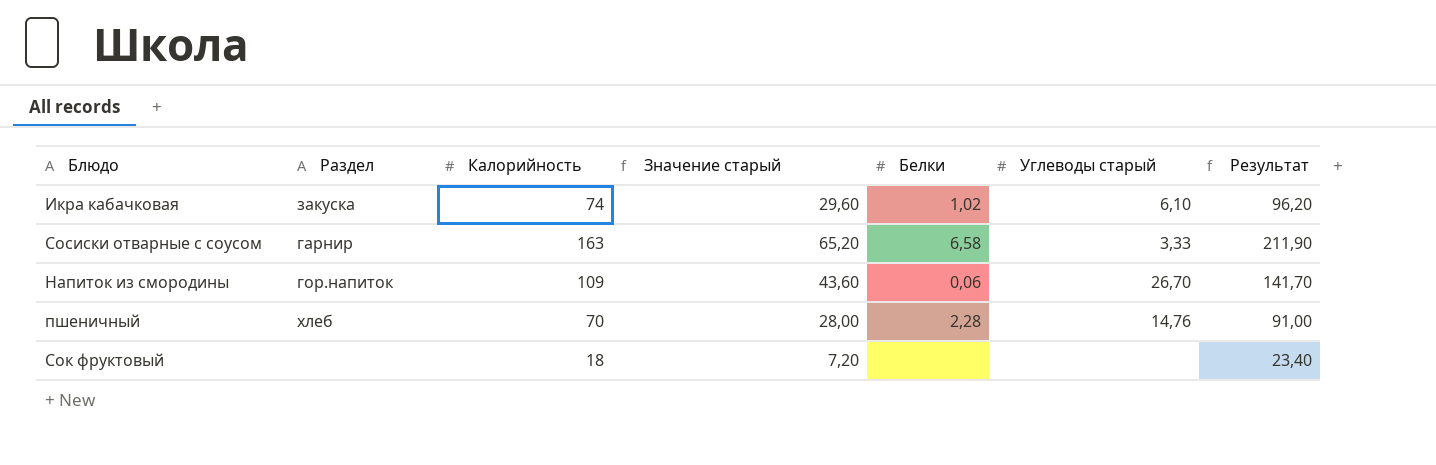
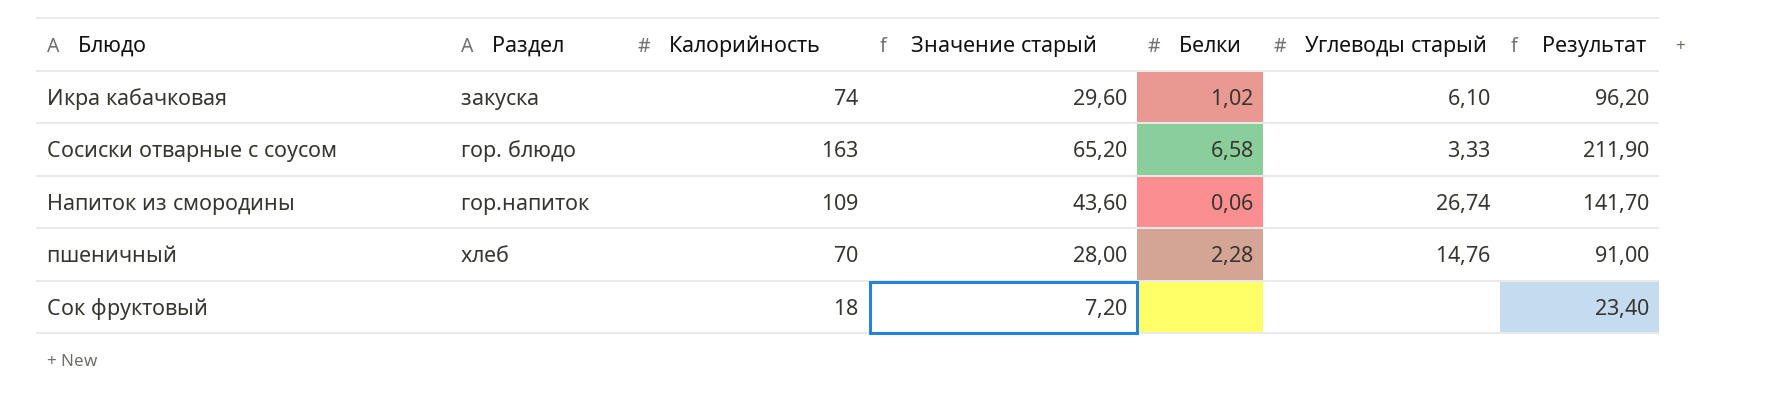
Сосиски отварные с соусом | Раздел: гарнир -> гор. блюдо
Напиток из смородины | Углеводы старый: 26,70 -> 26,74

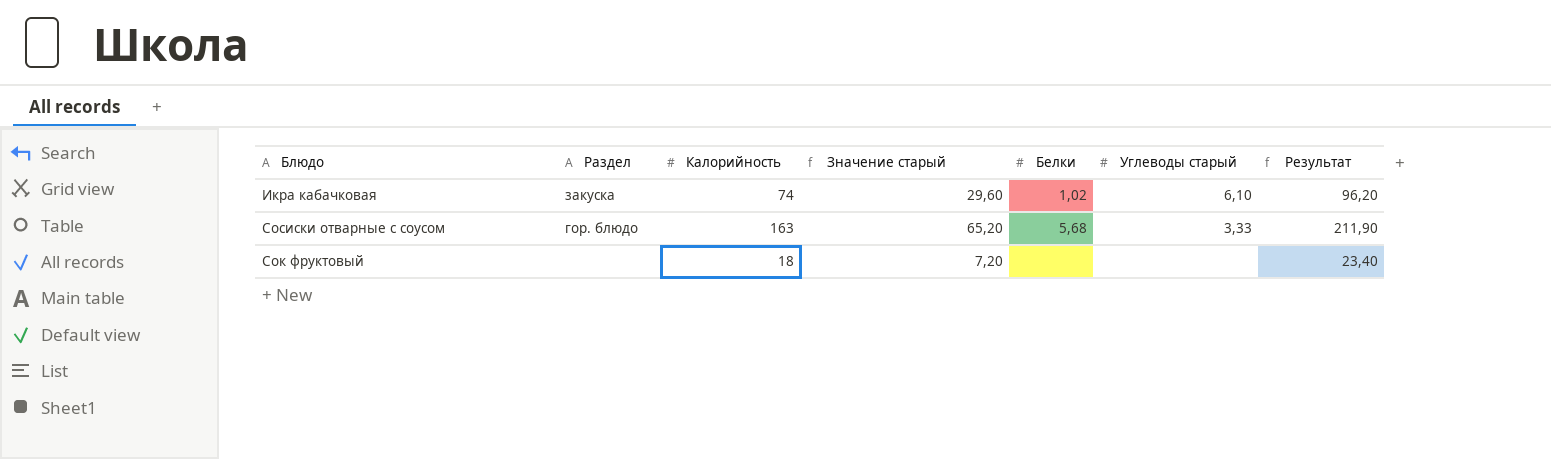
row Напиток из смородины: гор.напиток | 109 | 43,60 | 0,06 | 26,74 | 141,70 -> none
row пшеничный: хлеб | 70 | 28,00 | 2,28 | 14,76 | 91,00 -> none
Сосиски отварные с соусом | Белки: 6,58 -> 5,68

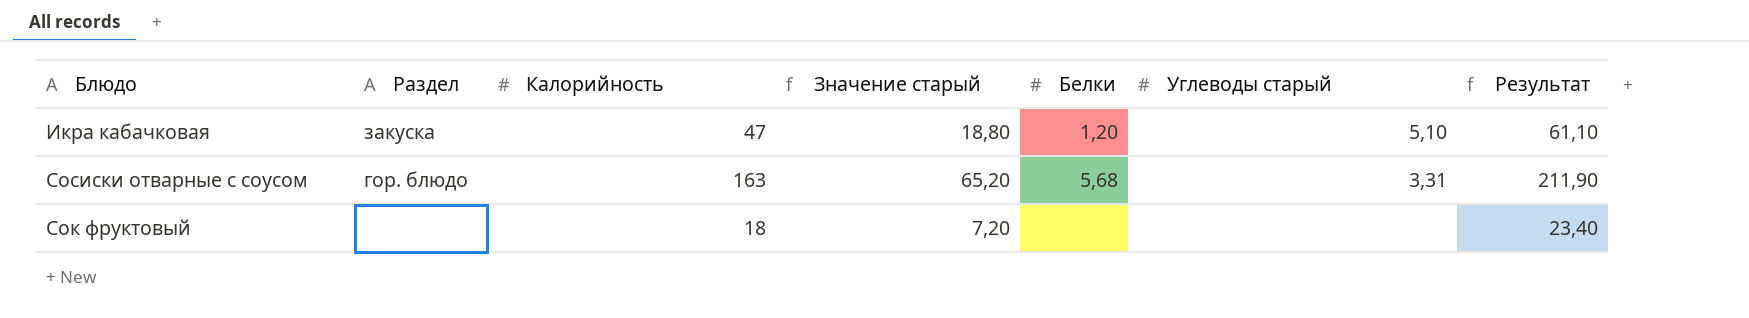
Икра кабачковая | Калорийность: 74 -> 47
Икра кабачковая | Значение старый: 29,60 -> 18,80
Икра кабачковая | Белки: 1,02 -> 1,20
Икра кабачковая | Углеводы старый: 6,10 -> 5,10
Икра кабачковая | Результат: 96,20 -> 61,10
Сосиски отварные с соусом | Углеводы старый: 3,33 -> 3,31

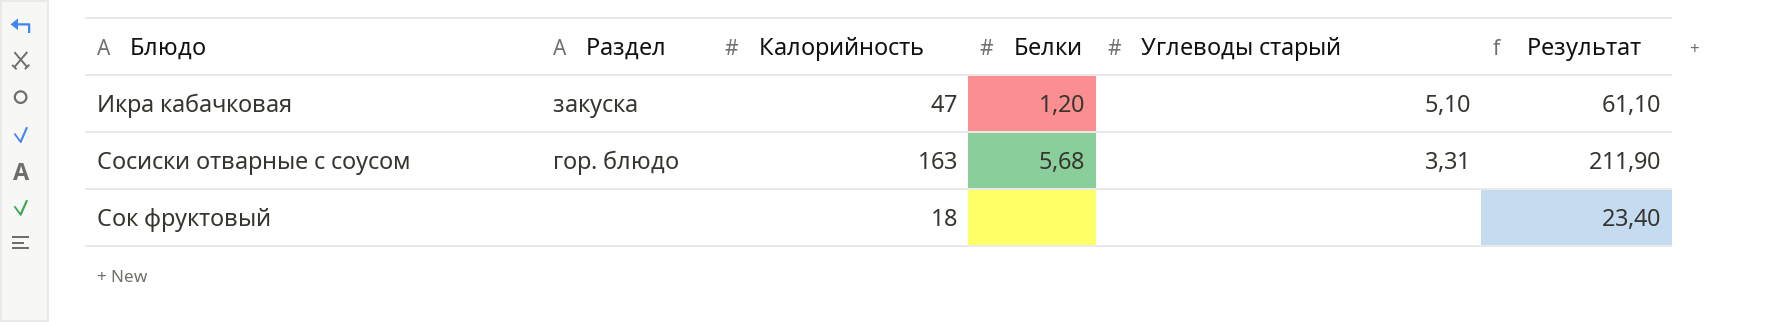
column Значение старый | formula: [Калорийность] * 0,4 -> none

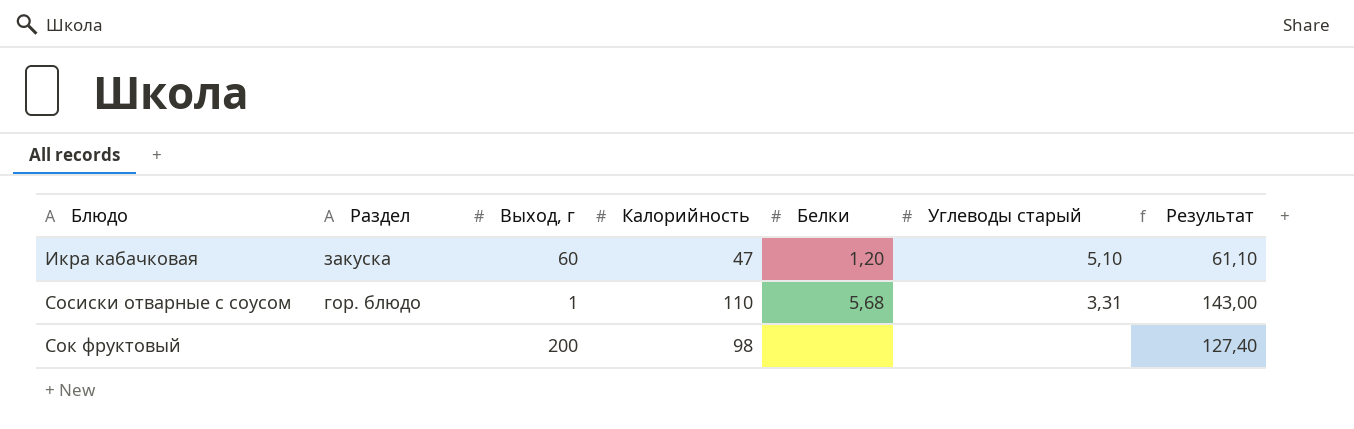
column Выход, г | position: none -> 3
Сосиски отварные с соусом | Калорийность: 163 -> 110
Сосиски отварные с соусом | Результат: 211,90 -> 143,00
Сок фруктовый | Калорийность: 18 -> 98
Сок фруктовый | Результат: 23,40 -> 127,40

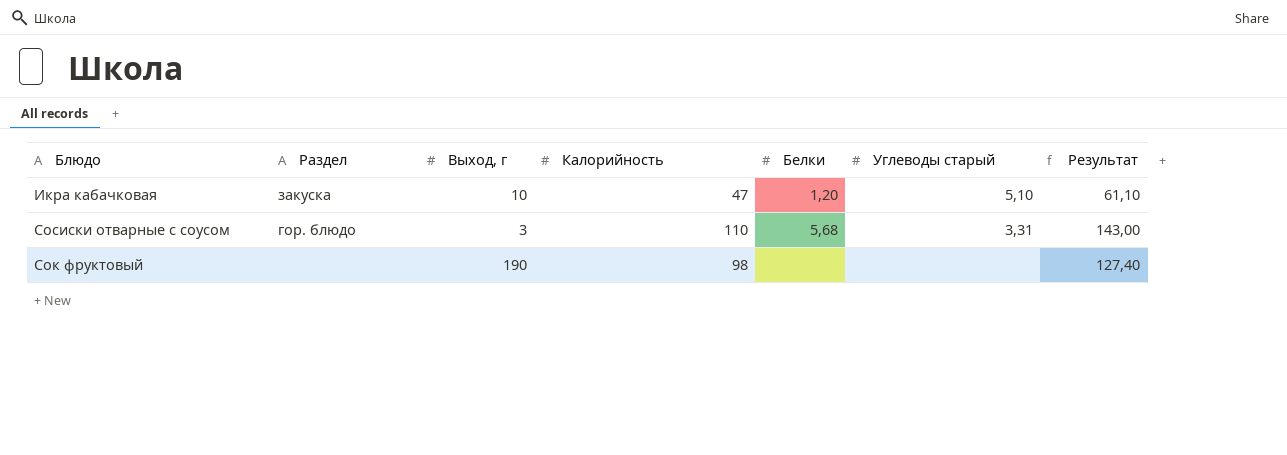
Икра кабачковая | Выход, г: 60 -> 10
Сосиски отварные с соусом | Выход, г: 1 -> 3
Сок фруктовый | Выход, г: 200 -> 190

